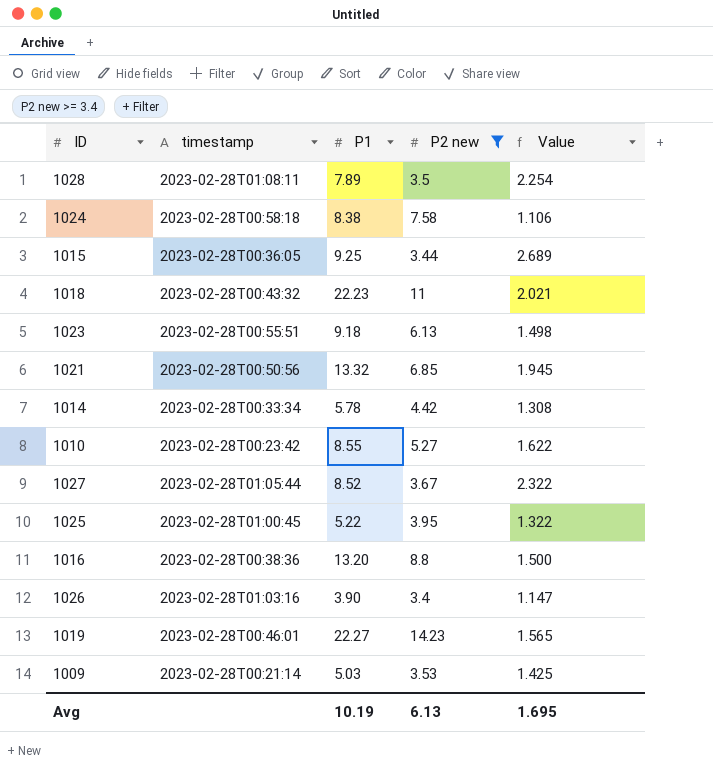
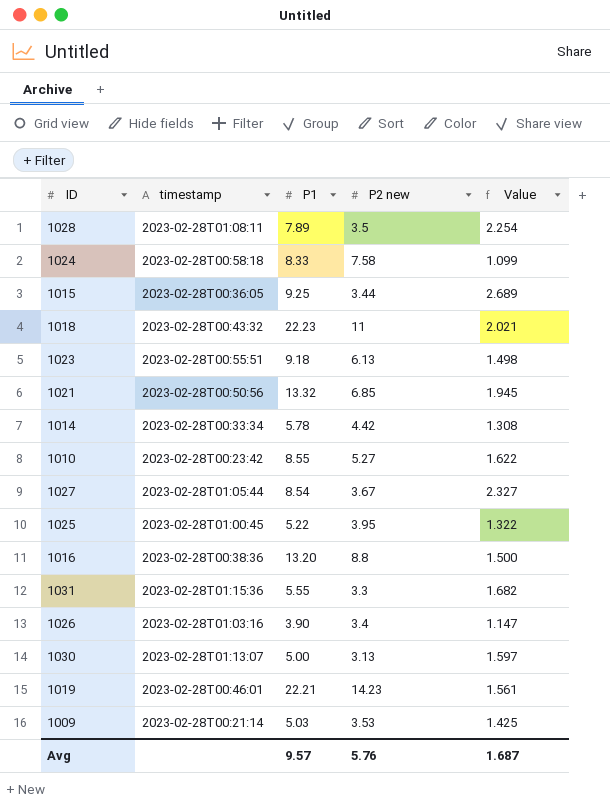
filter: P2 new >= 3.4 -> none
1024 | P1: 8.38 -> 8.33
1024 | Value: 1.106 -> 1.099
1027 | P1: 8.52 -> 8.54
1027 | Value: 2.322 -> 2.327
1019 | P1: 22.27 -> 22.21
1019 | Value: 1.565 -> 1.561
Avg | P1: 10.19 -> 9.57
Avg | P2 new: 6.13 -> 5.76
Avg | Value: 1.695 -> 1.687

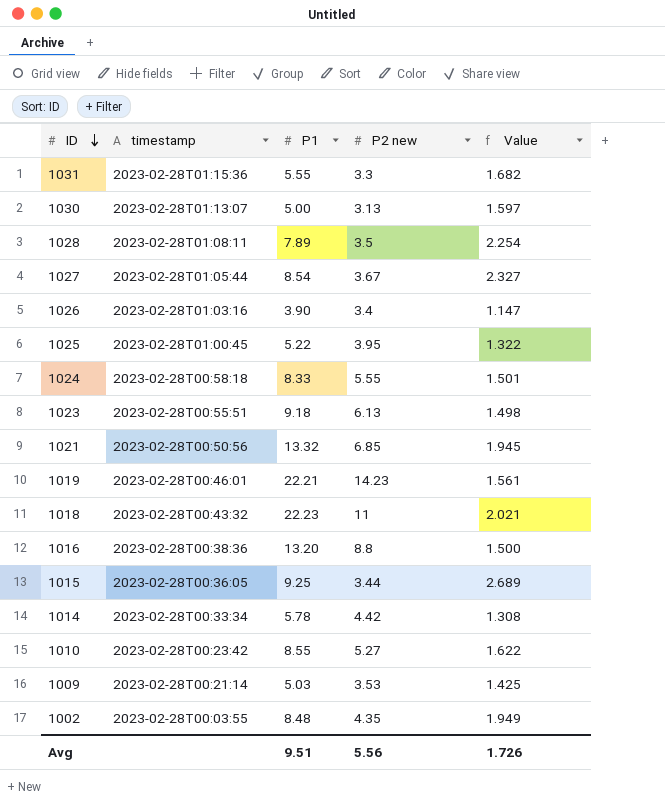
row order: none -> ID descending
1024 | P2 new: 7.58 -> 5.55
1024 | Value: 1.099 -> 1.501
row 1002: none -> 2023-02-28T00:03:55 | 8.48 | 4.35 | 1.949
Avg | P1: 9.57 -> 9.51
Avg | P2 new: 5.76 -> 5.56
Avg | Value: 1.687 -> 1.726

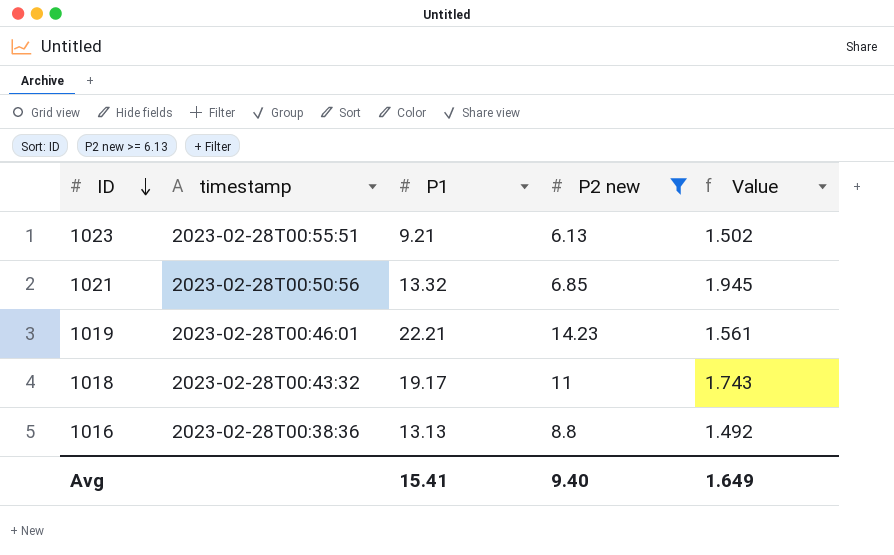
filter: none -> P2 new >= 6.13
1023 | P1: 9.18 -> 9.21
1023 | Value: 1.498 -> 1.502
1018 | P1: 22.23 -> 19.17
1018 | Value: 2.021 -> 1.743
1016 | P1: 13.20 -> 13.13
1016 | Value: 1.500 -> 1.492
Avg | P1: 9.51 -> 15.41
Avg | P2 new: 5.56 -> 9.40
Avg | Value: 1.726 -> 1.649

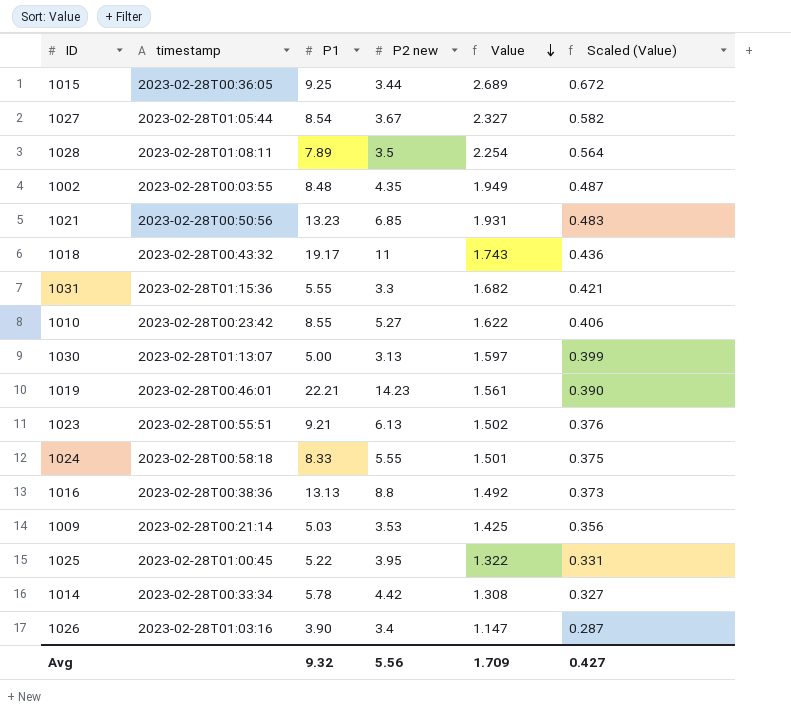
filter: P2 new >= 6.13 -> none
row order: ID descending -> Value descending
column Scaled (Value) | formula: none -> [Value] * 0.25
1021 | P1: 13.32 -> 13.23
1021 | Value: 1.945 -> 1.931
Avg | P1: 15.41 -> 9.32
Avg | P2 new: 9.40 -> 5.56
Avg | Value: 1.649 -> 1.709

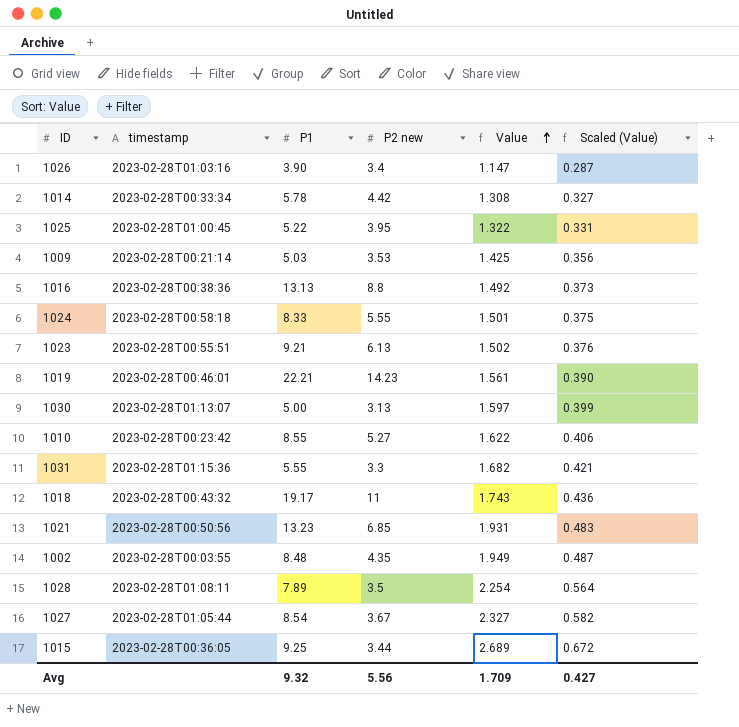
row order: Value descending -> Value ascending

